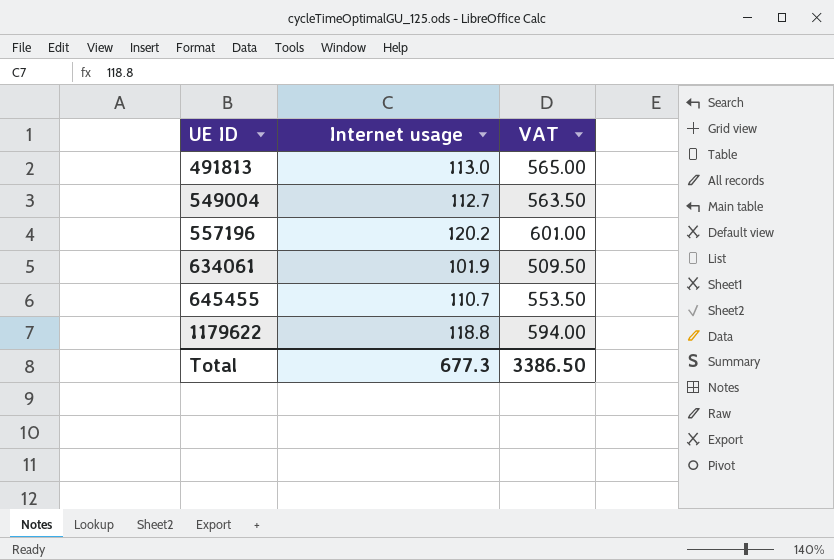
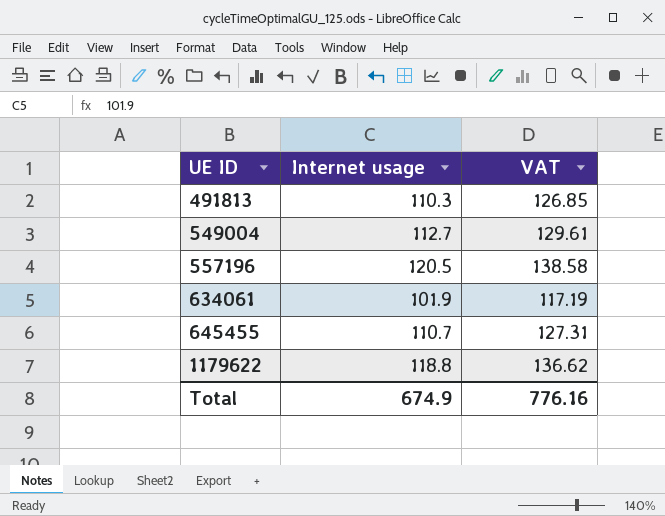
column VAT | formula: [Internet usage] * 5 -> [Internet usage] * 1.15
491813 | Internet usage: 113.0 -> 110.3
557196 | Internet usage: 120.2 -> 120.5
Total | Internet usage: 677.3 -> 674.9
Total | VAT: 3386.50 -> 776.16

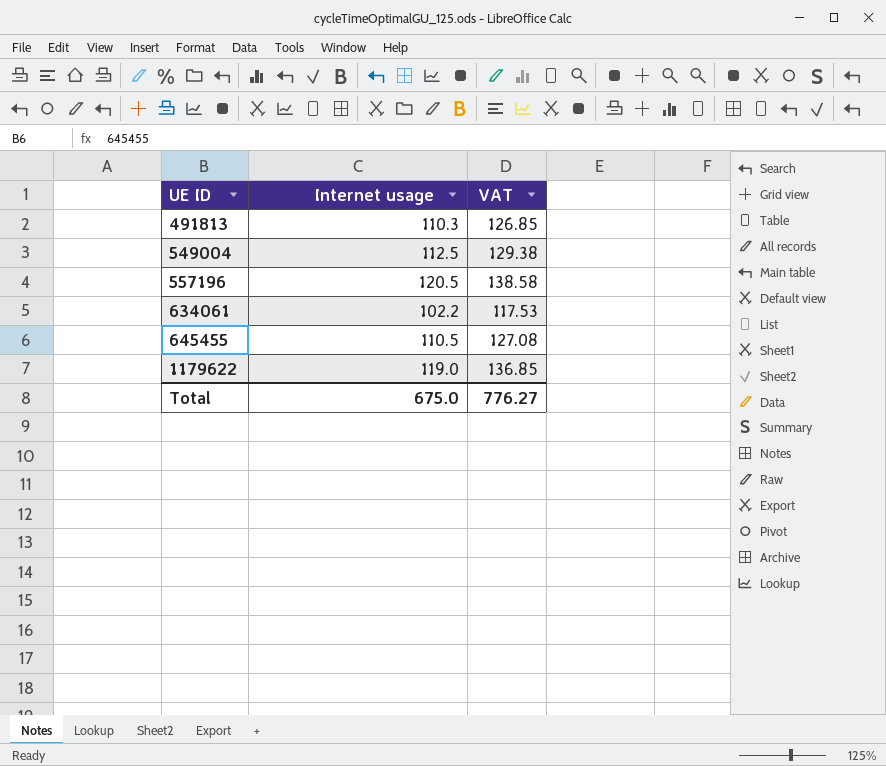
549004 | Internet usage: 112.7 -> 112.5
549004 | VAT: 129.61 -> 129.38
634061 | Internet usage: 101.9 -> 102.2
634061 | VAT: 117.19 -> 117.53
645455 | Internet usage: 110.7 -> 110.5
645455 | VAT: 127.31 -> 127.08
1179622 | Internet usage: 118.8 -> 119.0
1179622 | VAT: 136.62 -> 136.85
Total | Internet usage: 674.9 -> 675.0
Total | VAT: 776.16 -> 776.27

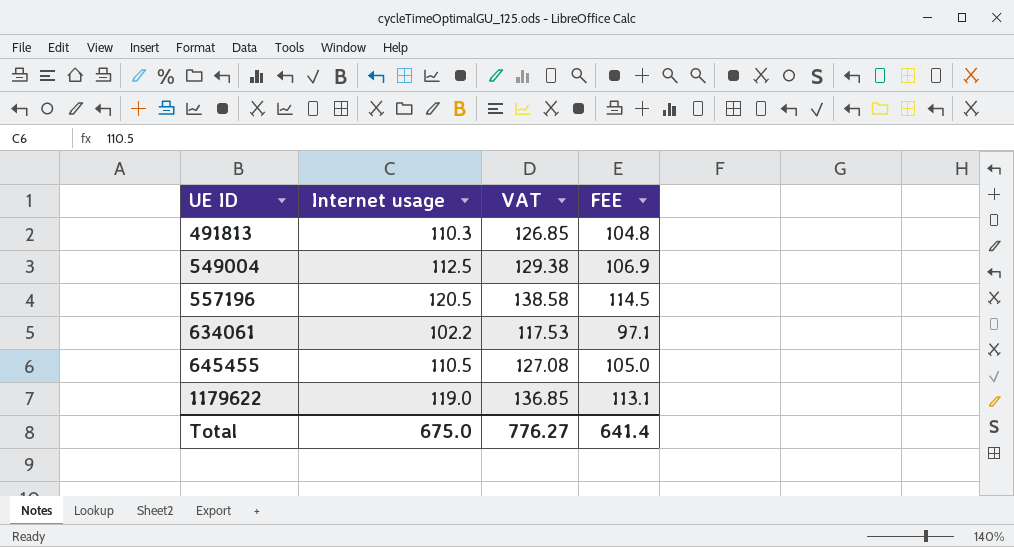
column FEE | formula: none -> [Internet usage] * 0.95

